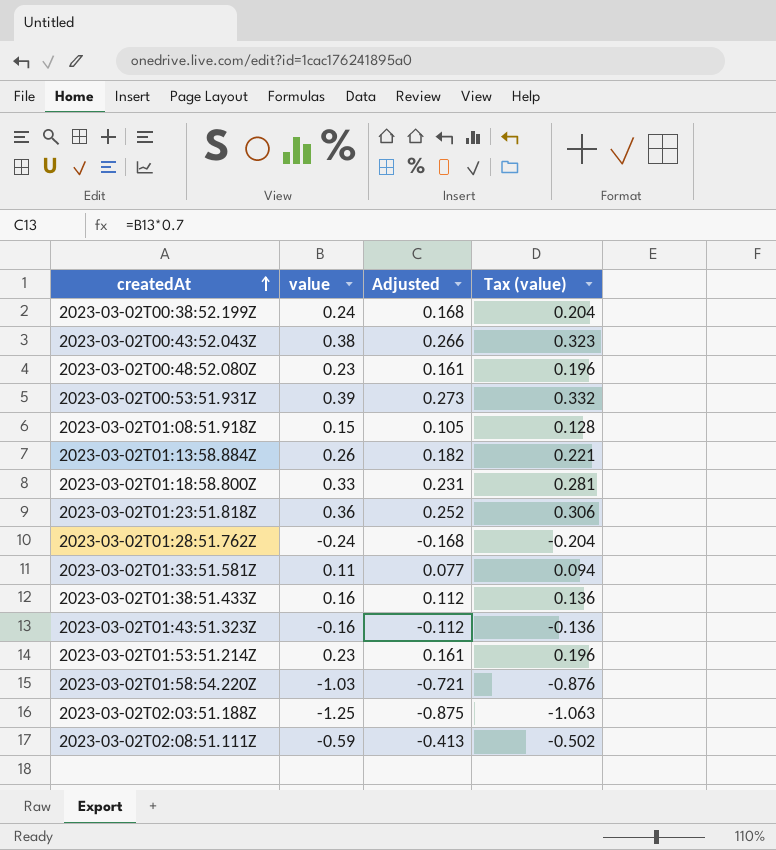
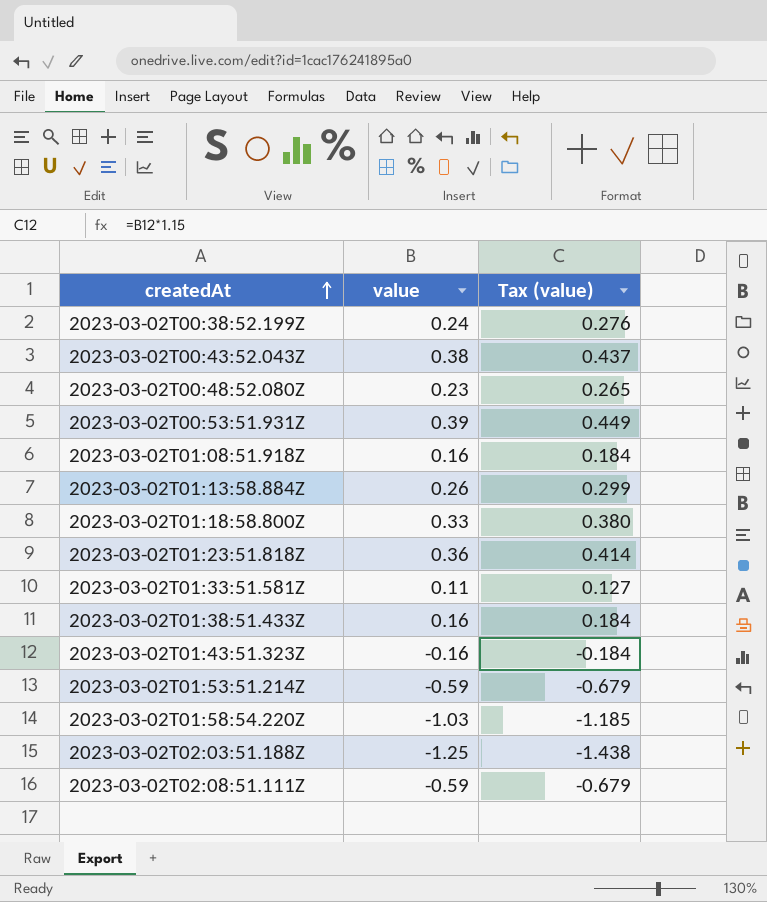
column Adjusted | formula: [value] * 0.7 -> none
column Tax (value) | formula: [value] * 0.85 -> [value] * 1.15
row 2023-03-02T01:28:51.762Z: -0.24 | -0.168 | -0.204 -> none
2023-03-02T01:08:51.918Z | value: 0.15 -> 0.16
2023-03-02T01:53:51.214Z | value: 0.23 -> -0.59

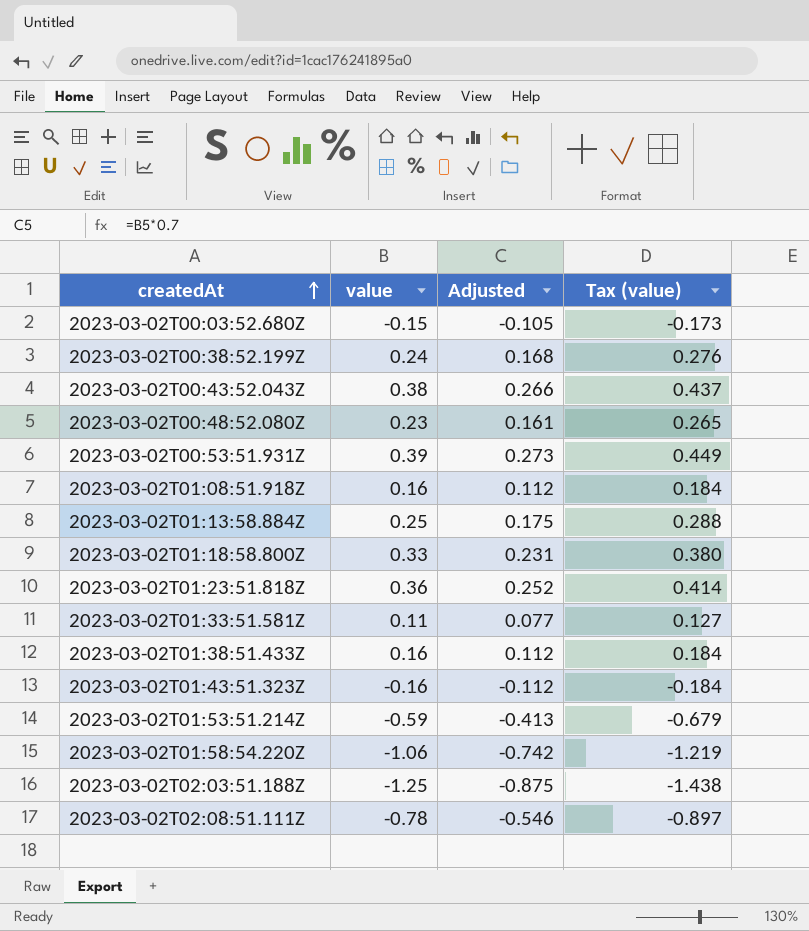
column Adjusted | formula: none -> [value] * 0.7
row 2023-03-02T00:03:52.680Z: none -> -0.15 | -0.105 | -0.173
2023-03-02T01:13:58.884Z | value: 0.26 -> 0.25
2023-03-02T01:13:58.884Z | Tax (value): 0.299 -> 0.288
2023-03-02T01:58:54.220Z | value: -1.03 -> -1.06
2023-03-02T01:58:54.220Z | Tax (value): -1.185 -> -1.219
2023-03-02T02:08:51.111Z | value: -0.59 -> -0.78
2023-03-02T02:08:51.111Z | Tax (value): -0.679 -> -0.897

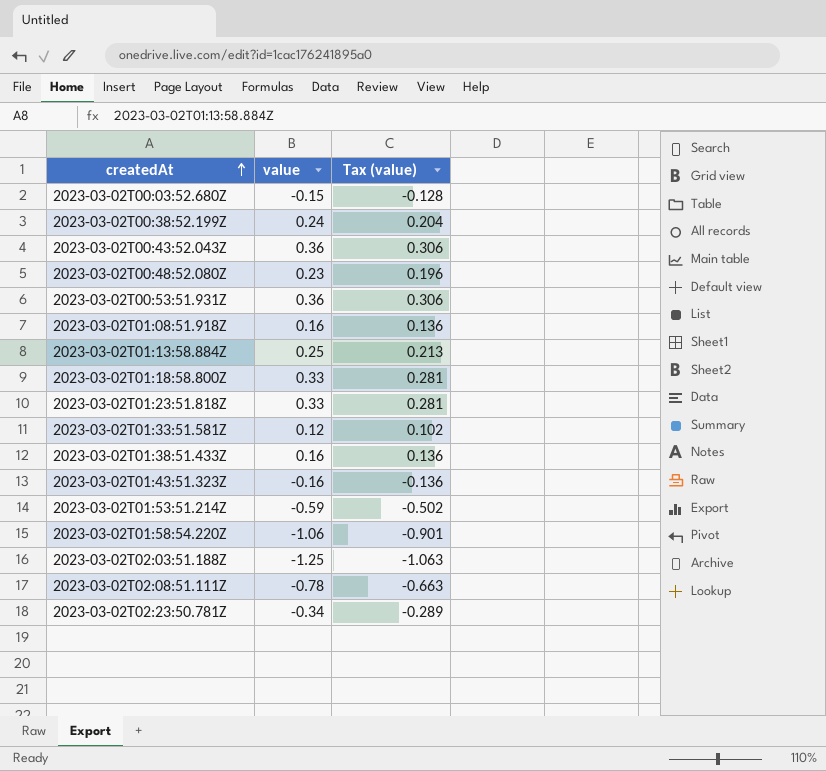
column Adjusted | formula: [value] * 0.7 -> none
column Tax (value) | formula: [value] * 1.15 -> [value] * 0.85
2023-03-02T00:43:52.043Z | value: 0.38 -> 0.36
2023-03-02T00:53:51.931Z | value: 0.39 -> 0.36
2023-03-02T01:23:51.818Z | value: 0.36 -> 0.33
2023-03-02T01:33:51.581Z | value: 0.11 -> 0.12
row 2023-03-02T02:23:50.781Z: none -> -0.34 | -0.289

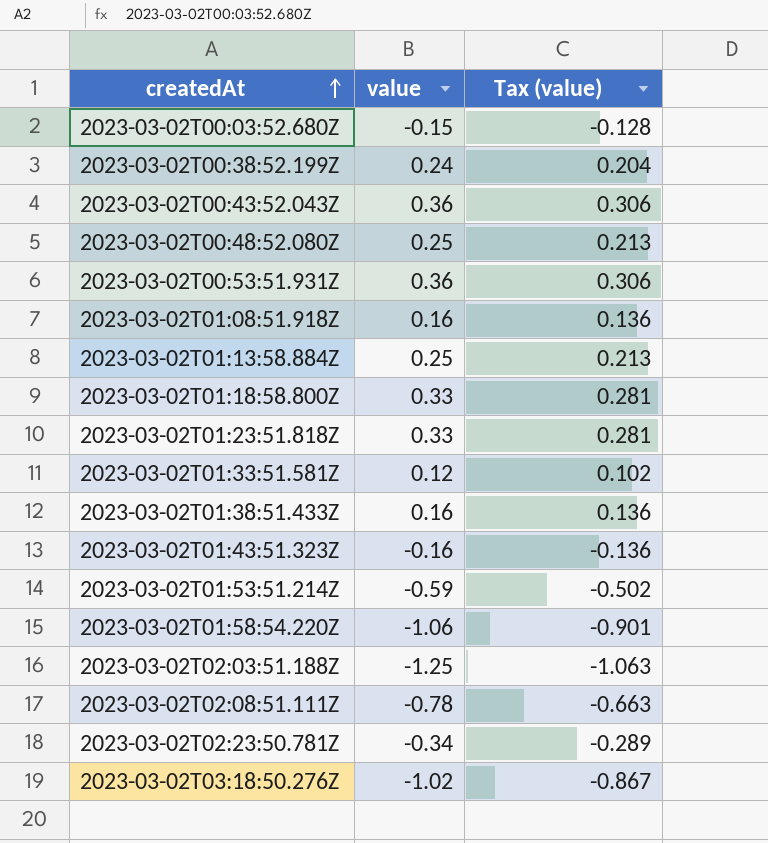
2023-03-02T00:48:52.080Z | value: 0.23 -> 0.25
2023-03-02T00:48:52.080Z | Tax (value): 0.196 -> 0.213
row 2023-03-02T03:18:50.276Z: none -> -1.02 | -0.867

